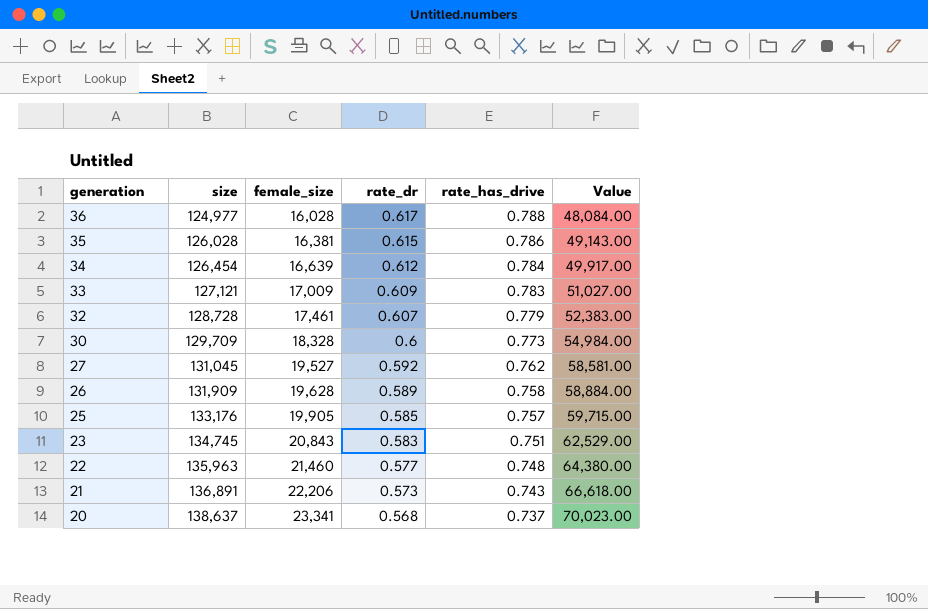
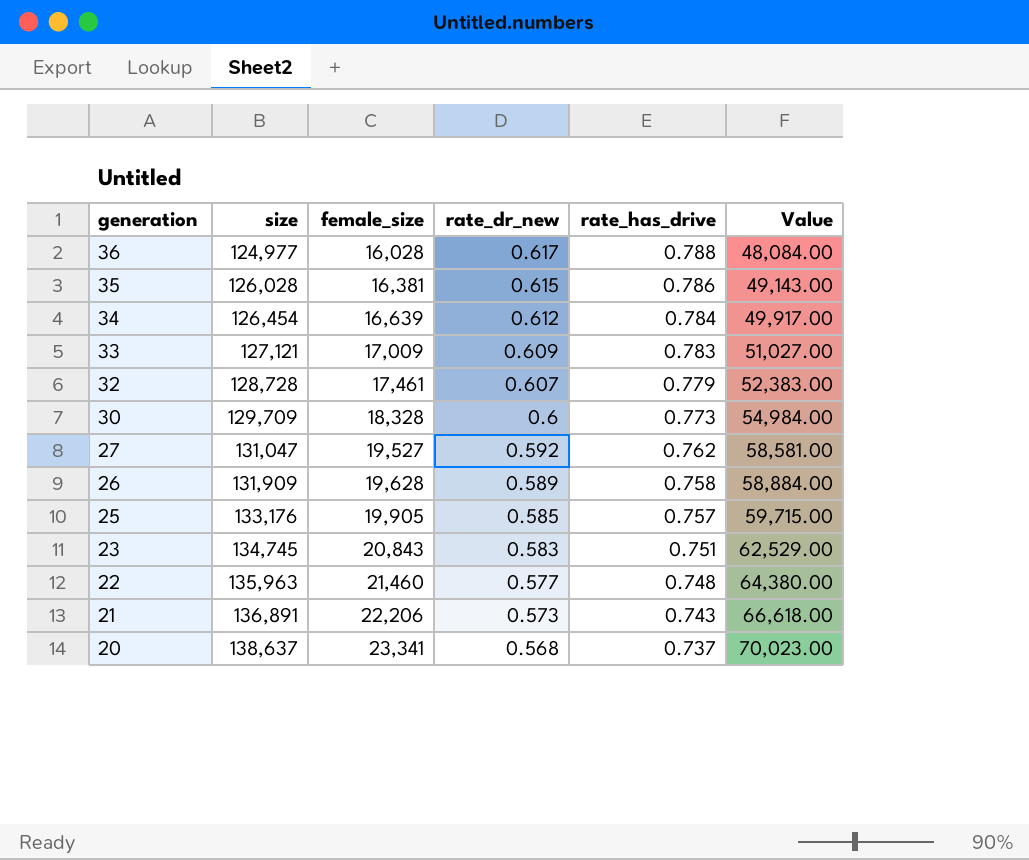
column name: rate_dr -> rate_dr_new
27 | size: 131,045 -> 131,047

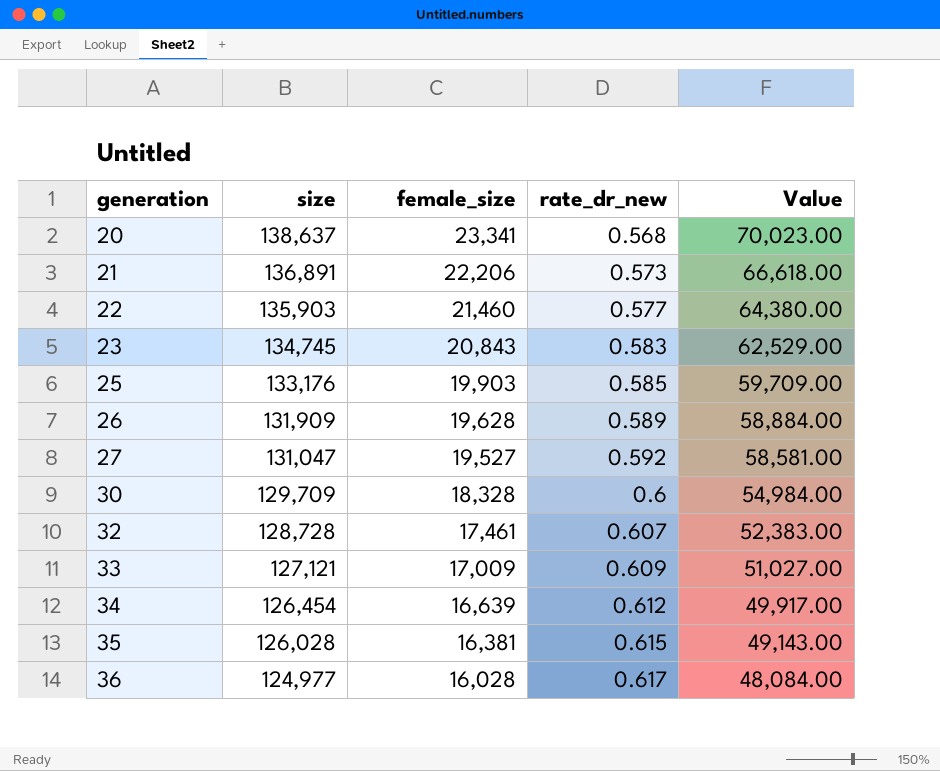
row order: generation descending -> generation ascending
column rate_has_drive | position: 5 -> none
22 | size: 135,963 -> 135,903
25 | female_size: 19,905 -> 19,903
25 | Value: 59,715.00 -> 59,709.00

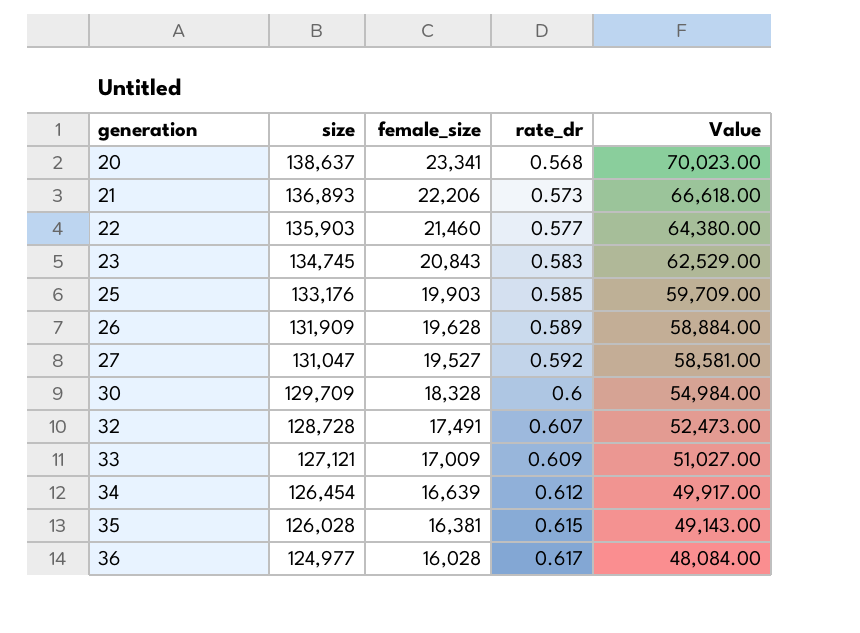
column name: rate_dr_new -> rate_dr
21 | size: 136,891 -> 136,893
32 | female_size: 17,461 -> 17,491
32 | Value: 52,383.00 -> 52,473.00

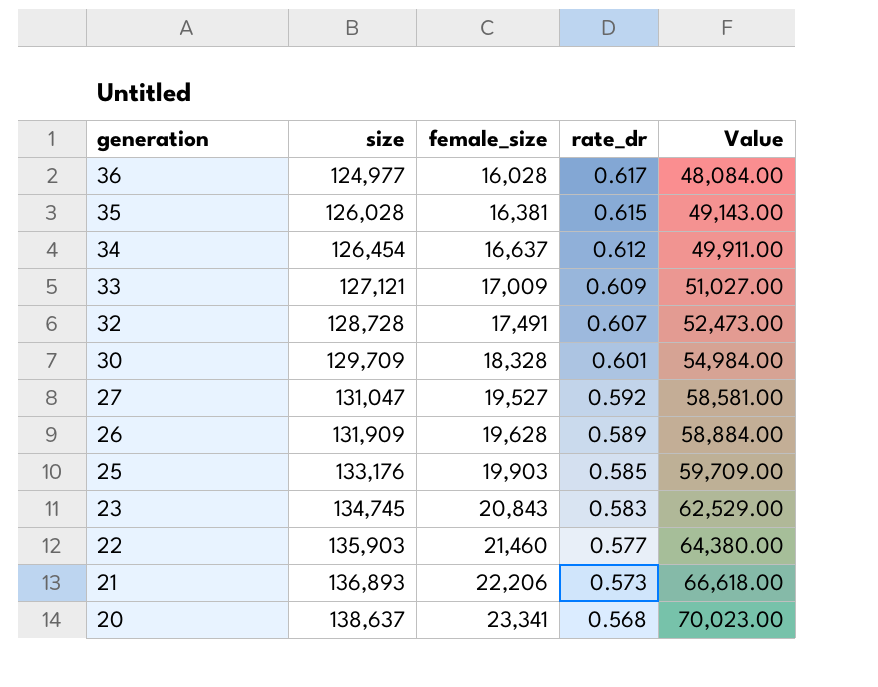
row order: generation ascending -> generation descending
34 | female_size: 16,639 -> 16,637
34 | Value: 49,917.00 -> 49,911.00
30 | rate_dr: 0.6 -> 0.601

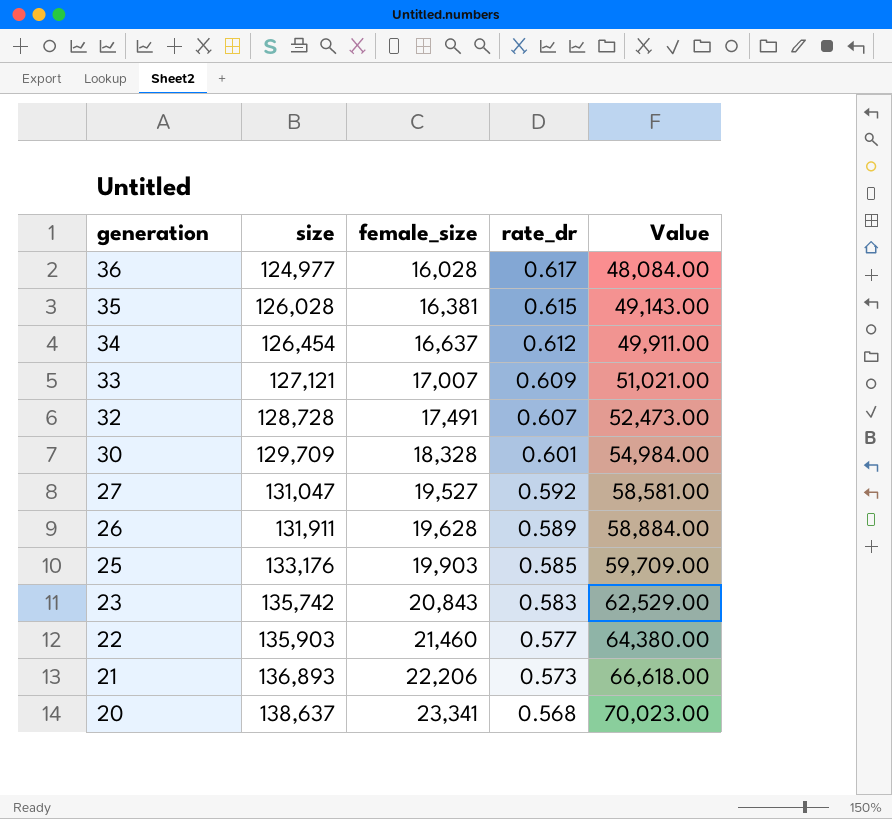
33 | female_size: 17,009 -> 17,007
33 | Value: 51,027.00 -> 51,021.00
26 | size: 131,909 -> 131,911
23 | size: 134,745 -> 135,742

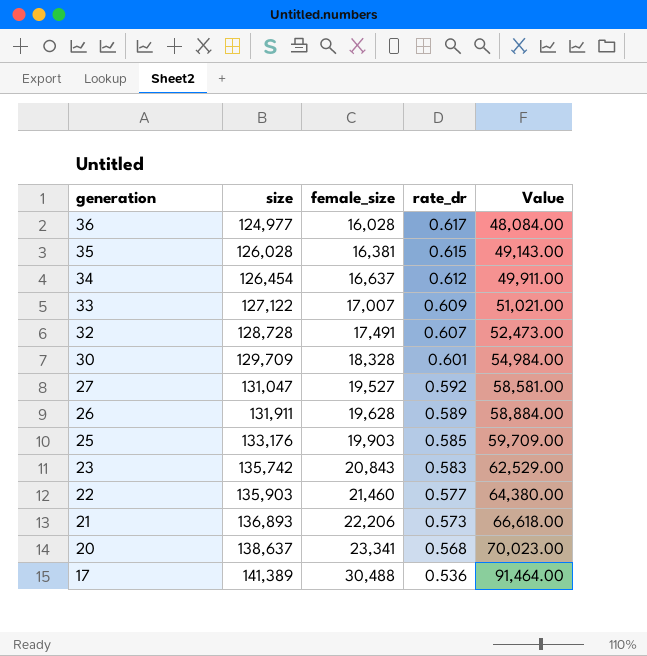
33 | size: 127,121 -> 127,122
row 17: none -> 141,389 | 30,488 | 0.536 | 91,464.00

